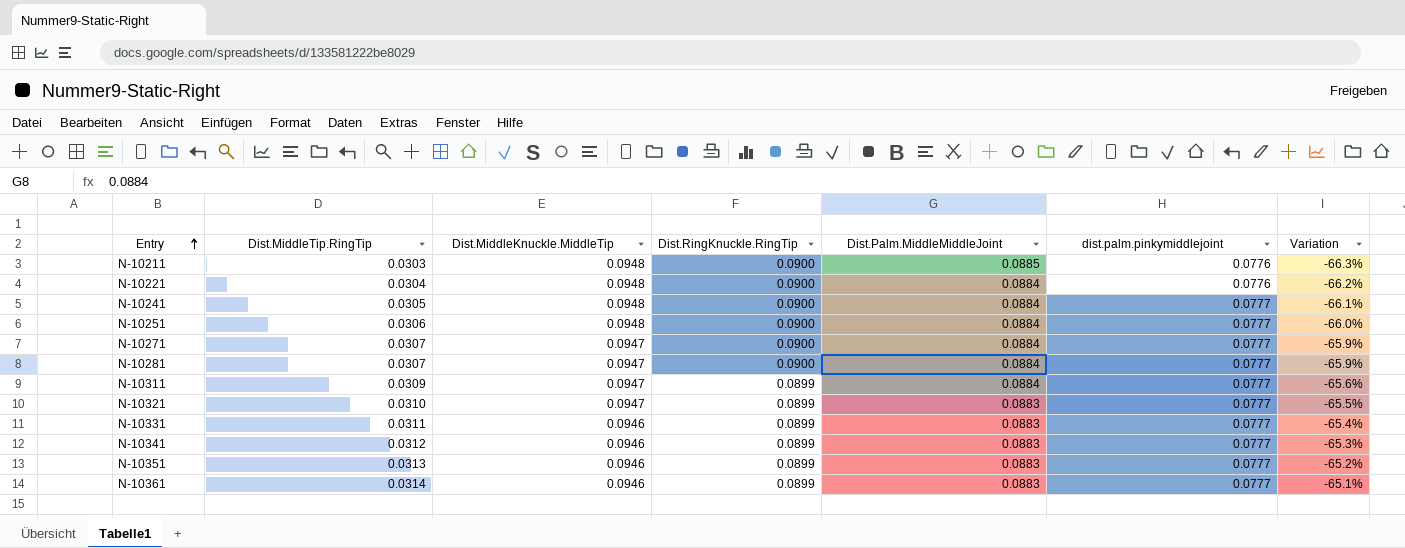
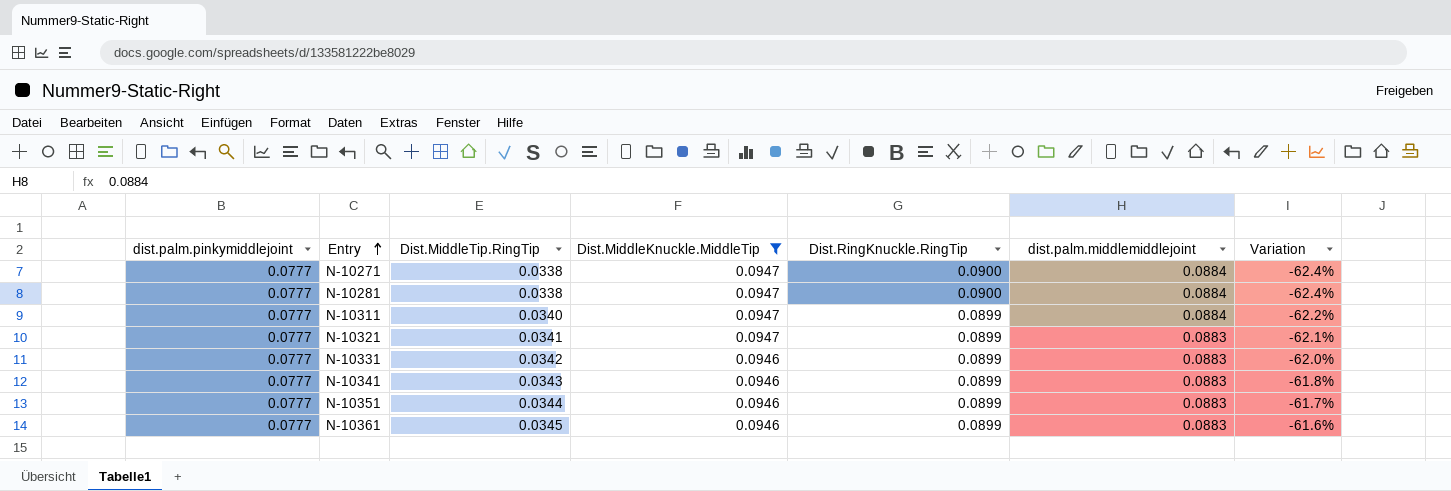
filter: none -> Dist.MiddleKnuckle.MiddleTip != 0.0948
column dist.palm.pinkymiddlejoint | position: 6 -> 1
column name: Dist.Palm.MiddleMiddleJoint -> dist.palm.middlemiddlejoint
N-10271 | Dist.MiddleTip.RingTip: 0.0307 -> 0.0338
N-10271 | Variation: -65.9% -> -62.4%
N-10281 | Dist.MiddleTip.RingTip: 0.0307 -> 0.0338
N-10281 | Variation: -65.9% -> -62.4%
N-10311 | Dist.MiddleTip.RingTip: 0.0309 -> 0.0340
N-10311 | Variation: -65.6% -> -62.2%
N-10321 | Dist.MiddleTip.RingTip: 0.0310 -> 0.0341
N-10321 | Variation: -65.5% -> -62.1%
N-10331 | Dist.MiddleTip.RingTip: 0.0311 -> 0.0342
N-10331 | Variation: -65.4% -> -62.0%
N-10341 | Dist.MiddleTip.RingTip: 0.0312 -> 0.0343
N-10341 | Variation: -65.3% -> -61.8%
N-10351 | Dist.MiddleTip.RingTip: 0.0313 -> 0.0344
N-10351 | Variation: -65.2% -> -61.7%
N-10361 | Dist.MiddleTip.RingTip: 0.0314 -> 0.0345
N-10361 | Variation: -65.1% -> -61.6%

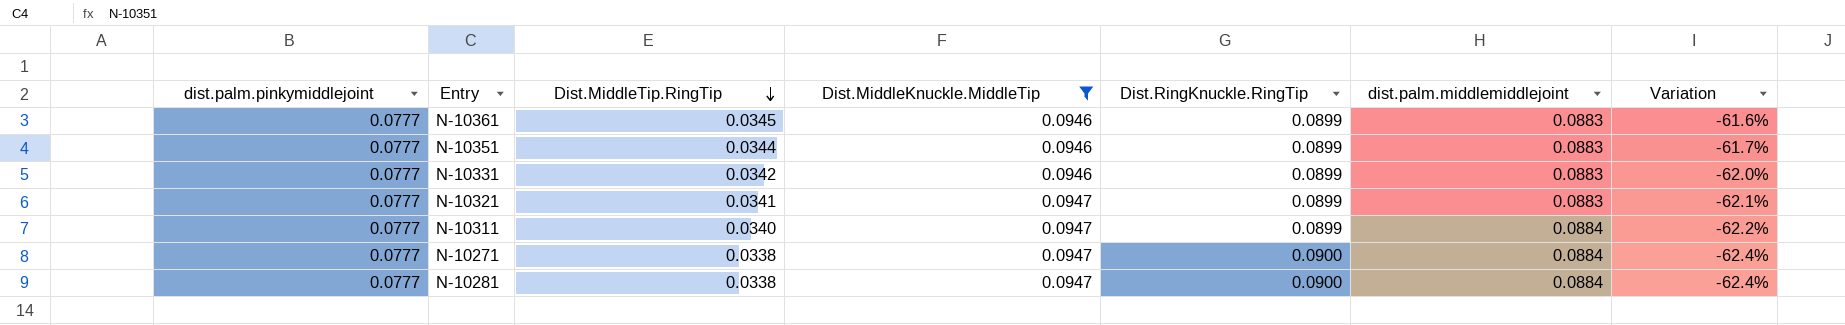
row order: Entry ascending -> Dist.MiddleTip.RingTip descending
row N-10341: 0.0777 | 0.0343 | 0.0946 | 0.0899 | 0.0883 | -61.8% -> none

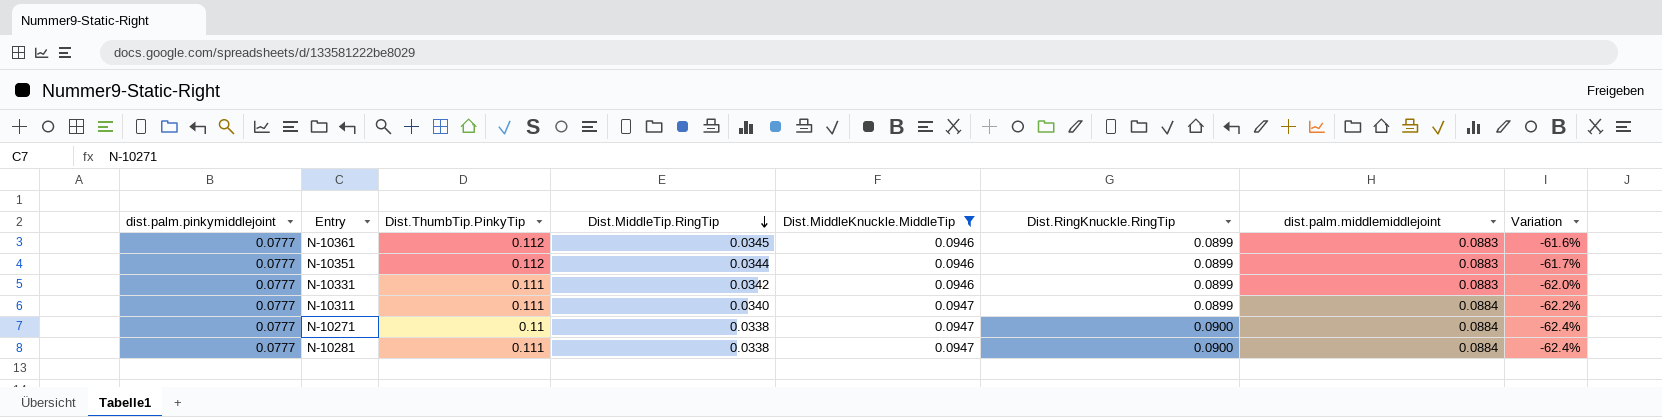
column Dist.ThumbTip.PinkyTip | position: none -> 3
row N-10321: 0.0777 | 0.0341 | 0.0947 | 0.0899 | 0.0883 | -62.1% -> none

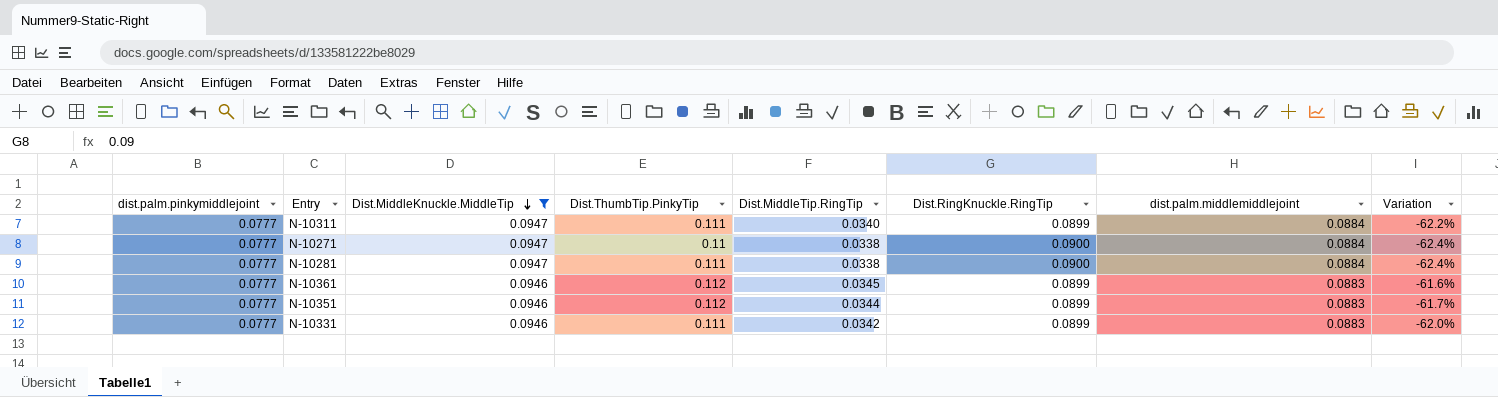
row order: Dist.MiddleTip.RingTip descending -> Dist.MiddleKnuckle.MiddleTip descending
column Dist.MiddleKnuckle.MiddleTip | position: 5 -> 3

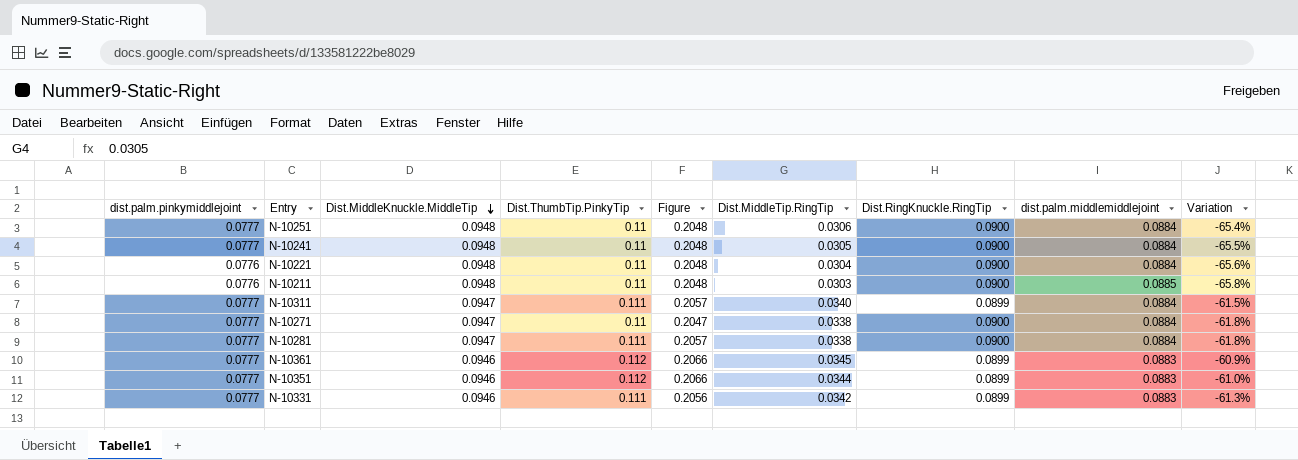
filter: Dist.MiddleKnuckle.MiddleTip != 0.0948 -> none
column Figure | formula: none -> [Dist.MiddleKnuckle.MiddleTip] + [Dist.ThumbTip.PinkyTip]
column Variation | formula: ([Dist.MiddleTip.RingTip] - [Dist.RingKnuckle.RingTip]) / [Dist.RingKnuckle.RingTip] -> ([Dist.MiddleTip.RingTip] - [dist.palm.middlemiddlejoint]) / [dist.palm.middlemiddlejoint]

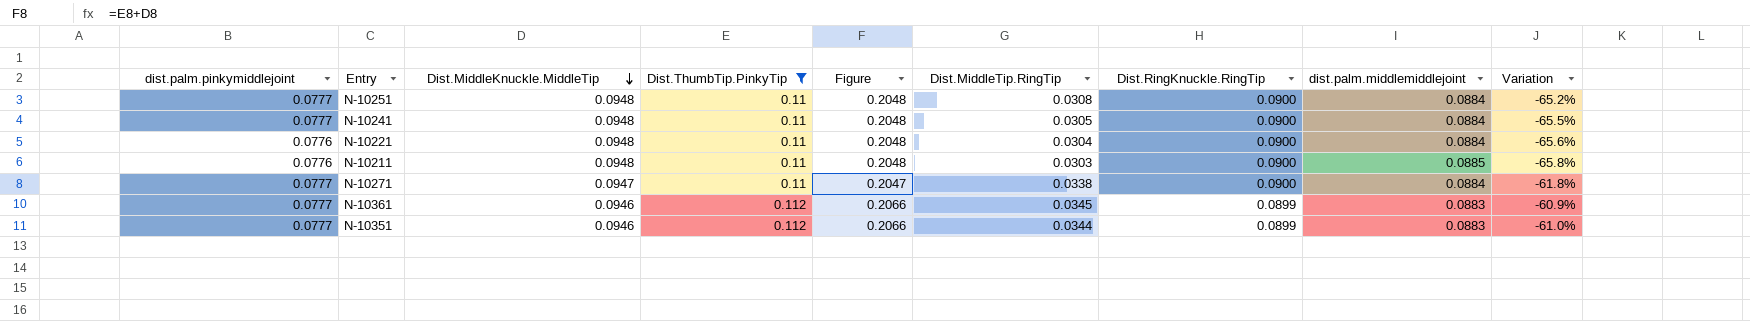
filter: none -> Dist.ThumbTip.PinkyTip != 0.111
N-10251 | Dist.MiddleTip.RingTip: 0.0306 -> 0.0308
N-10251 | Variation: -65.4% -> -65.2%

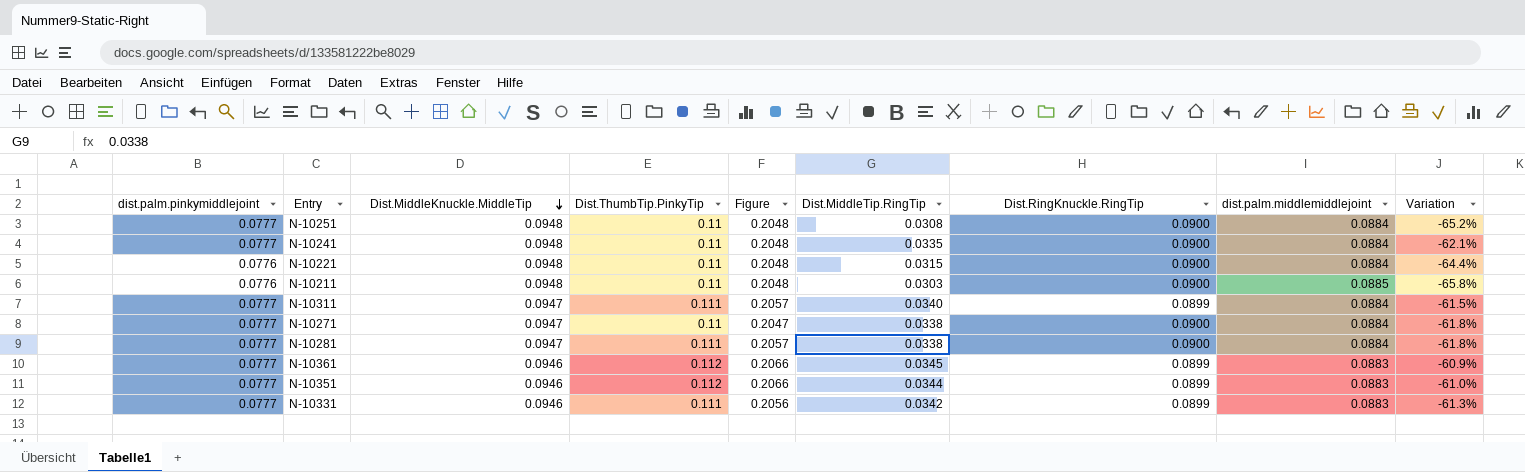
filter: Dist.ThumbTip.PinkyTip != 0.111 -> none
N-10241 | Dist.MiddleTip.RingTip: 0.0305 -> 0.0335
N-10241 | Variation: -65.5% -> -62.1%
N-10221 | Dist.MiddleTip.RingTip: 0.0304 -> 0.0315
N-10221 | Variation: -65.6% -> -64.4%

